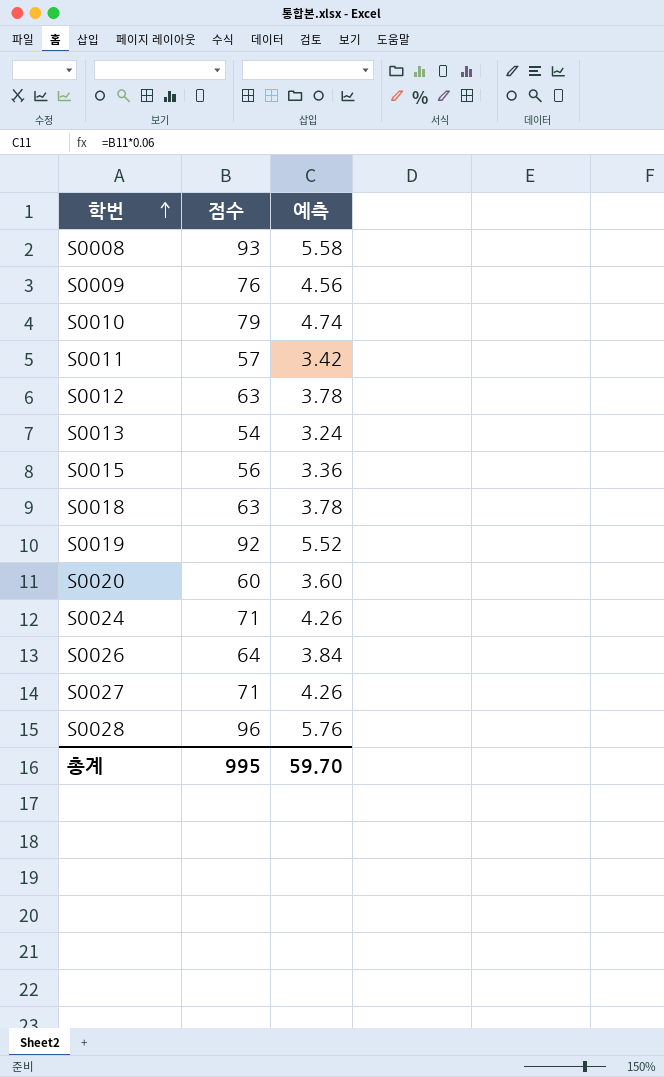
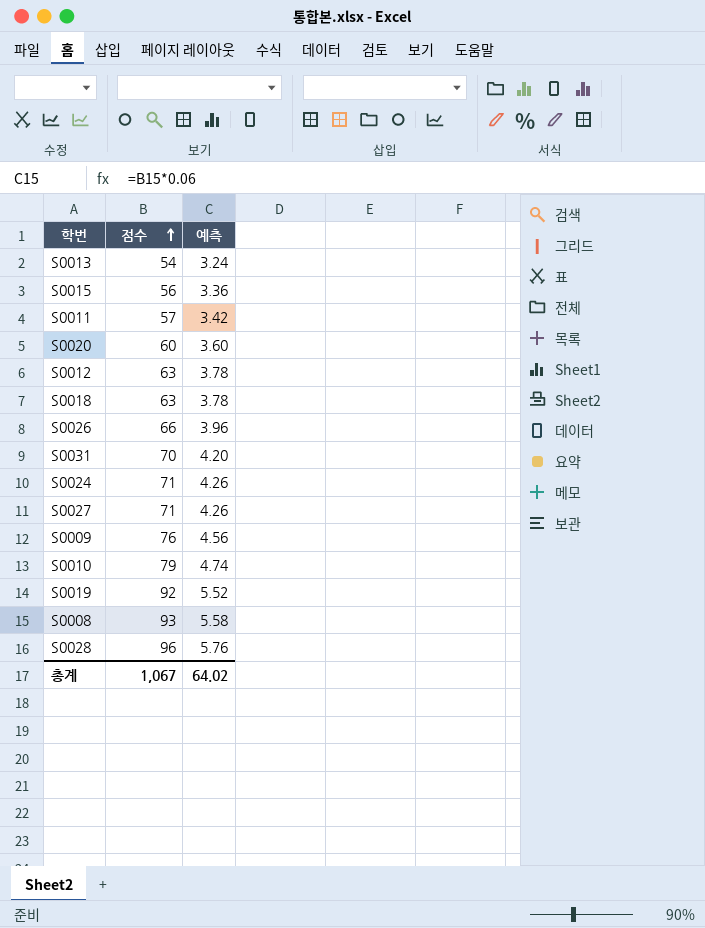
row order: 학번 ascending -> 점수 ascending
S0026 | 점수: 64 -> 66
S0026 | 예측: 3.84 -> 3.96
row S0031: none -> 70 | 4.20
총계 | 점수: 995 -> 1,067
총계 | 예측: 59.70 -> 64.02

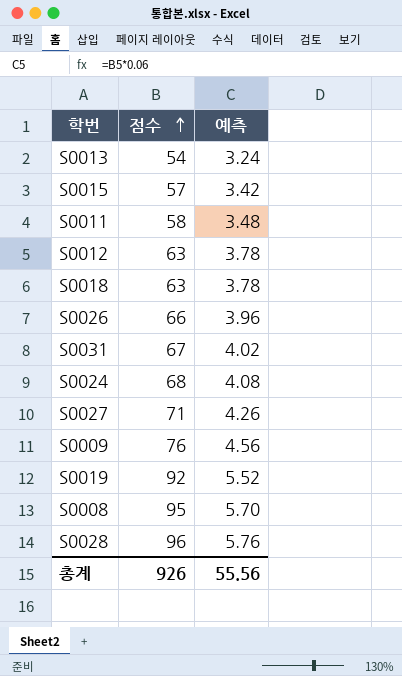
row S0020: 60 | 3.60 -> none
row S0010: 79 | 4.74 -> none
S0015 | 점수: 56 -> 57
S0015 | 예측: 3.36 -> 3.42
S0011 | 점수: 57 -> 58
S0011 | 예측: 3.42 -> 3.48
S0031 | 점수: 70 -> 67
S0031 | 예측: 4.20 -> 4.02
S0024 | 점수: 71 -> 68
S0024 | 예측: 4.26 -> 4.08
S0008 | 점수: 93 -> 95
S0008 | 예측: 5.58 -> 5.70
총계 | 점수: 1,067 -> 926
총계 | 예측: 64.02 -> 55.56

